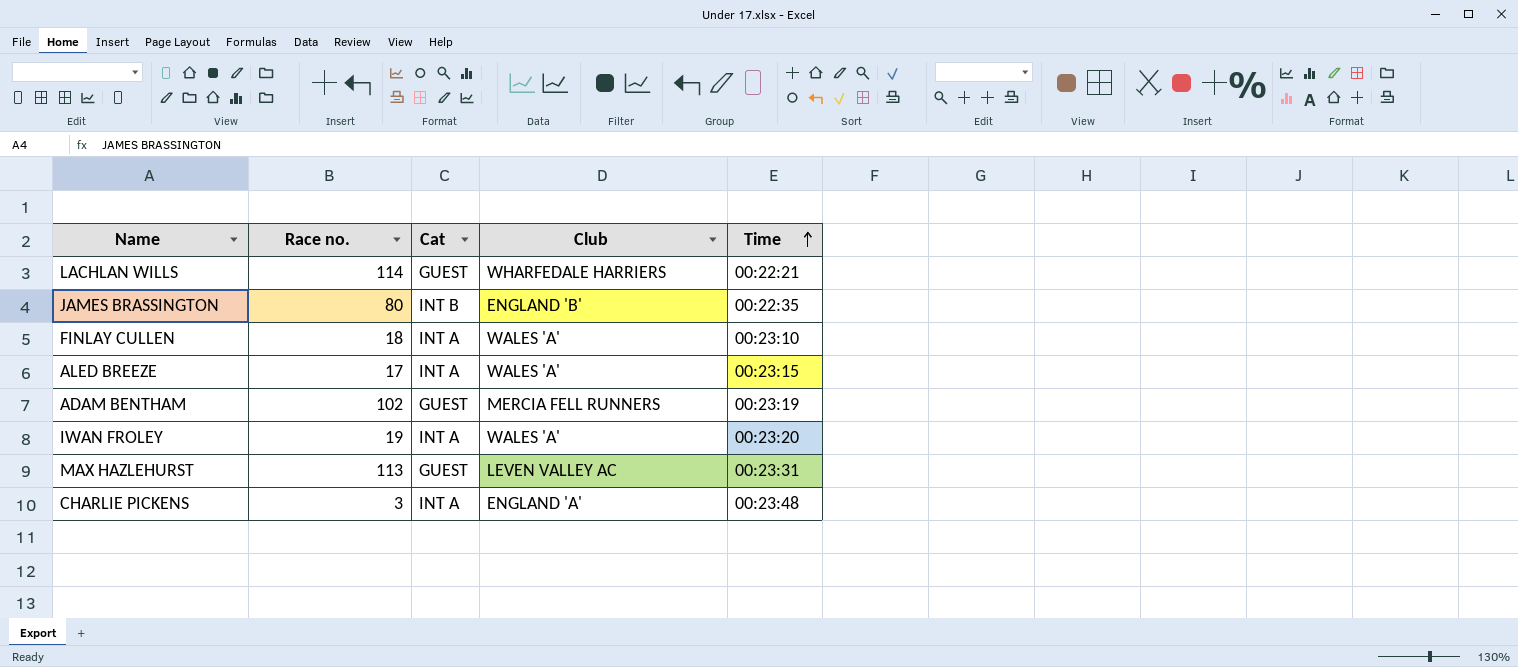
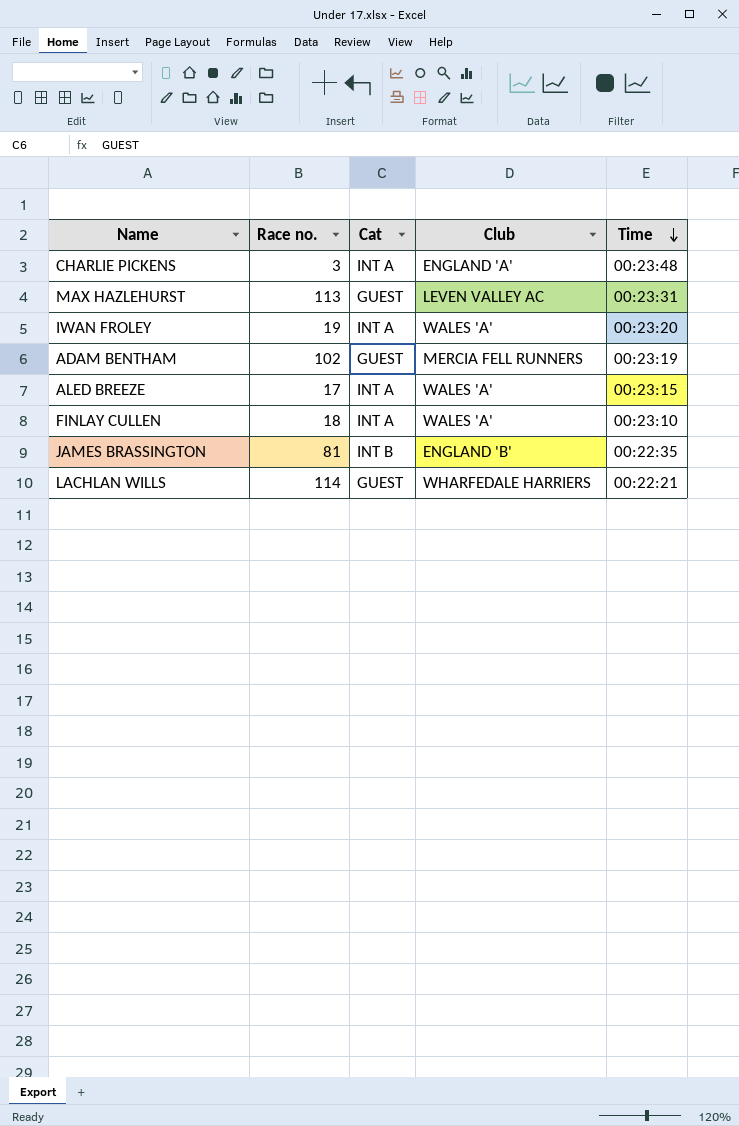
row order: Time ascending -> Time descending
JAMES BRASSINGTON | Race no.: 80 -> 81

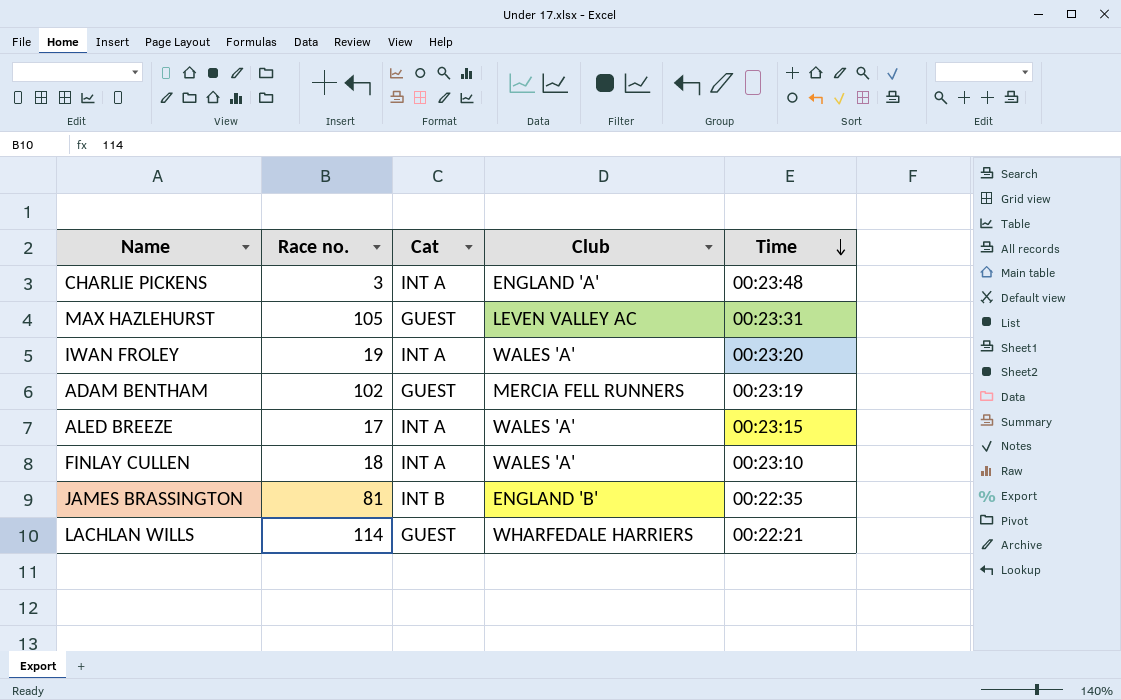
MAX HAZLEHURST | Race no.: 113 -> 105

